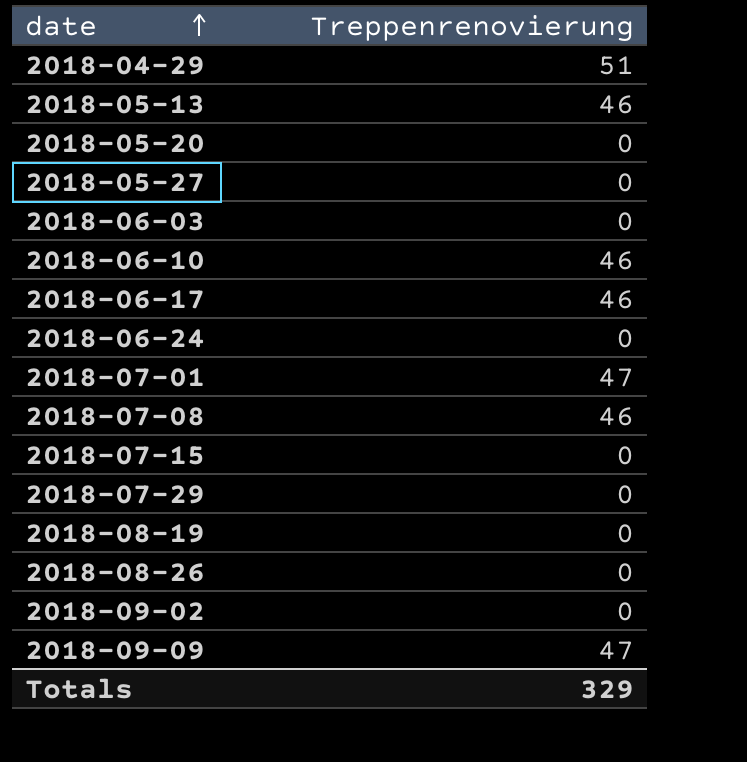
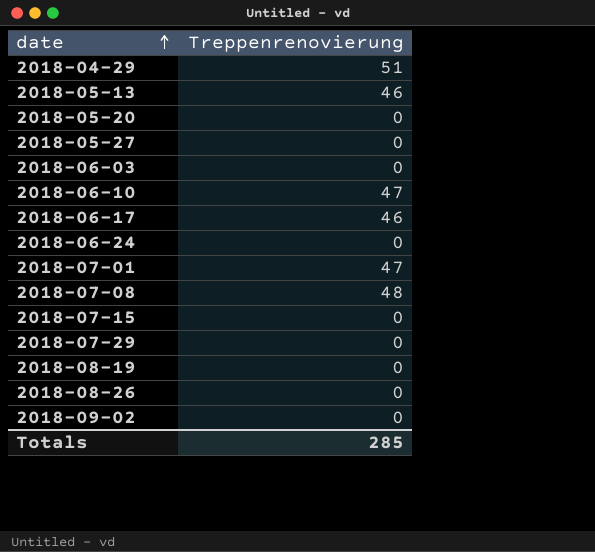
row 2018-09-09: 47 -> none
2018-06-10 | Treppenrenovierung: 46 -> 47
2018-07-08 | Treppenrenovierung: 46 -> 48
Totals | Treppenrenovierung: 329 -> 285

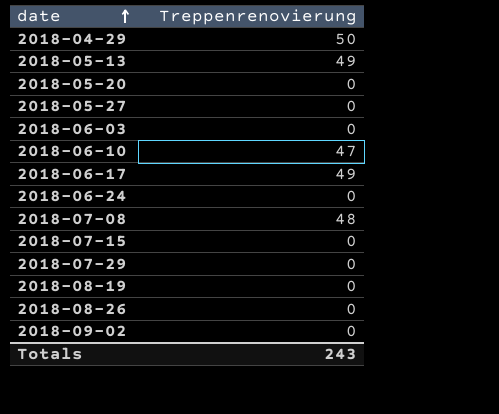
row 2018-07-01: 47 -> none
2018-04-29 | Treppenrenovierung: 51 -> 50
2018-05-13 | Treppenrenovierung: 46 -> 49
2018-06-17 | Treppenrenovierung: 46 -> 49
Totals | Treppenrenovierung: 285 -> 243

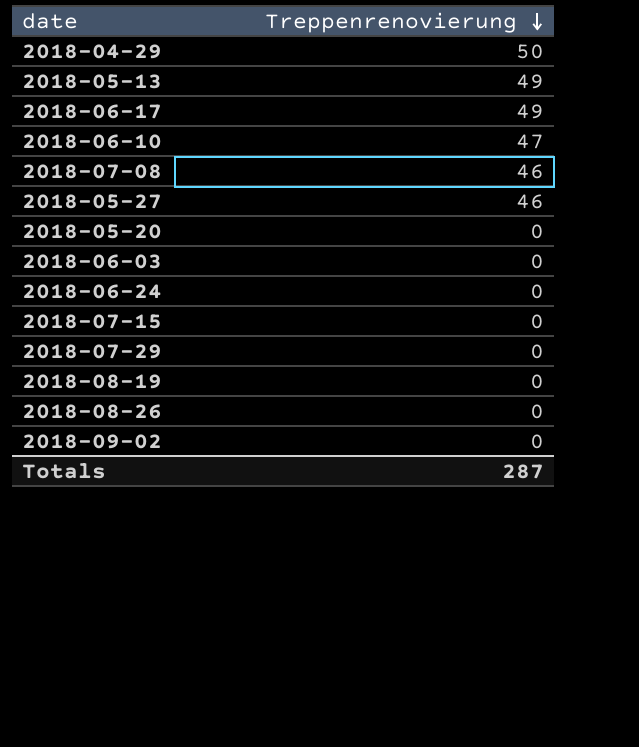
row order: date ascending -> Treppenrenovierung descending
2018-07-08 | Treppenrenovierung: 48 -> 46
2018-05-27 | Treppenrenovierung: 0 -> 46
Totals | Treppenrenovierung: 243 -> 287

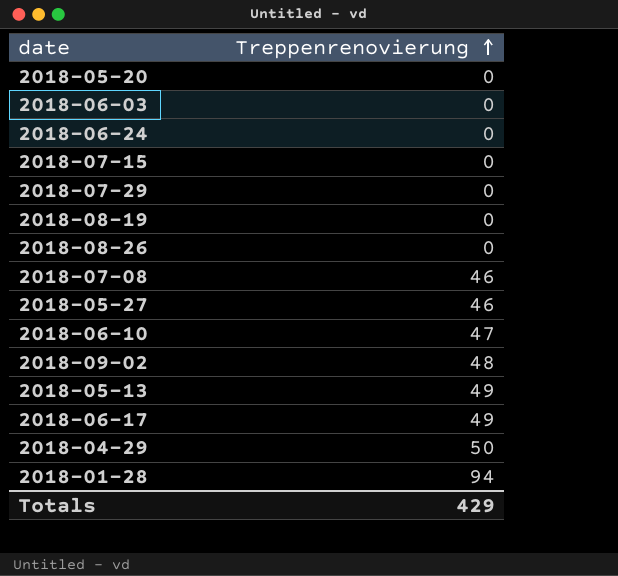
row order: Treppenrenovierung descending -> Treppenrenovierung ascending
2018-09-02 | Treppenrenovierung: 0 -> 48
row 2018-01-28: none -> 94
Totals | Treppenrenovierung: 287 -> 429

